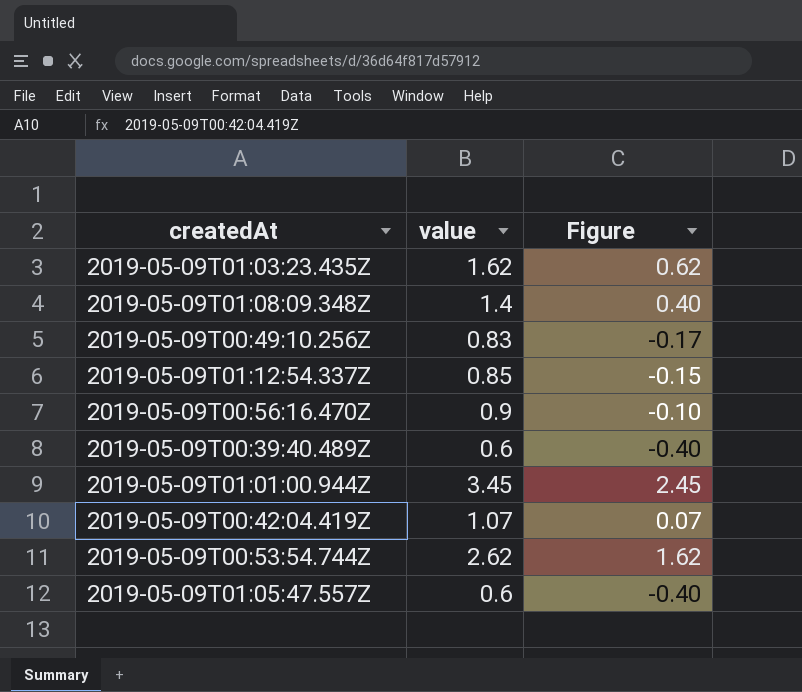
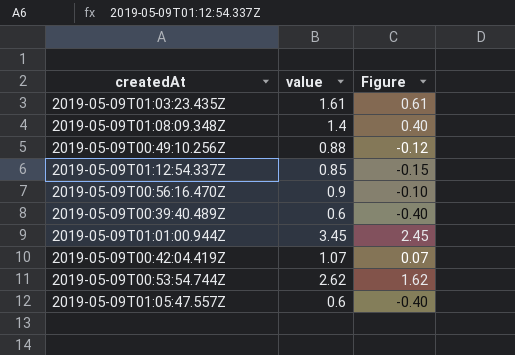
2019-05-09T01:03:23.435Z | value: 1.62 -> 1.61
2019-05-09T01:03:23.435Z | Figure: 0.62 -> 0.61
2019-05-09T00:49:10.256Z | value: 0.83 -> 0.88
2019-05-09T00:49:10.256Z | Figure: -0.17 -> -0.12

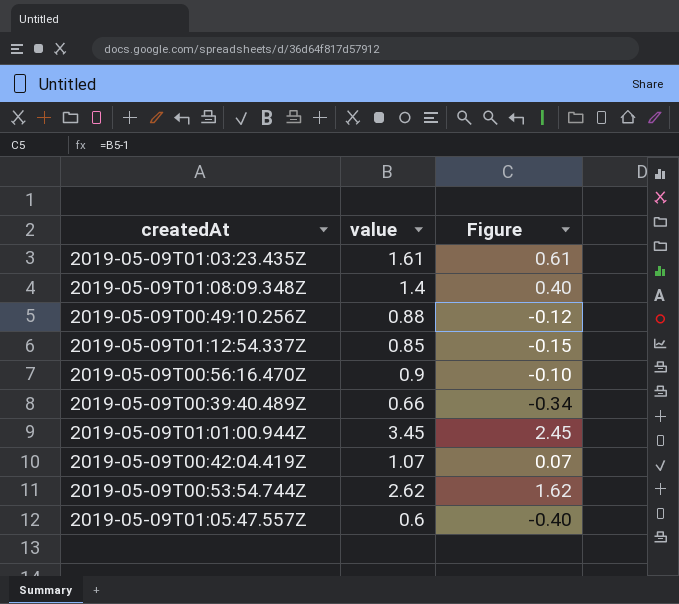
2019-05-09T00:39:40.489Z | value: 0.6 -> 0.66
2019-05-09T00:39:40.489Z | Figure: -0.40 -> -0.34

